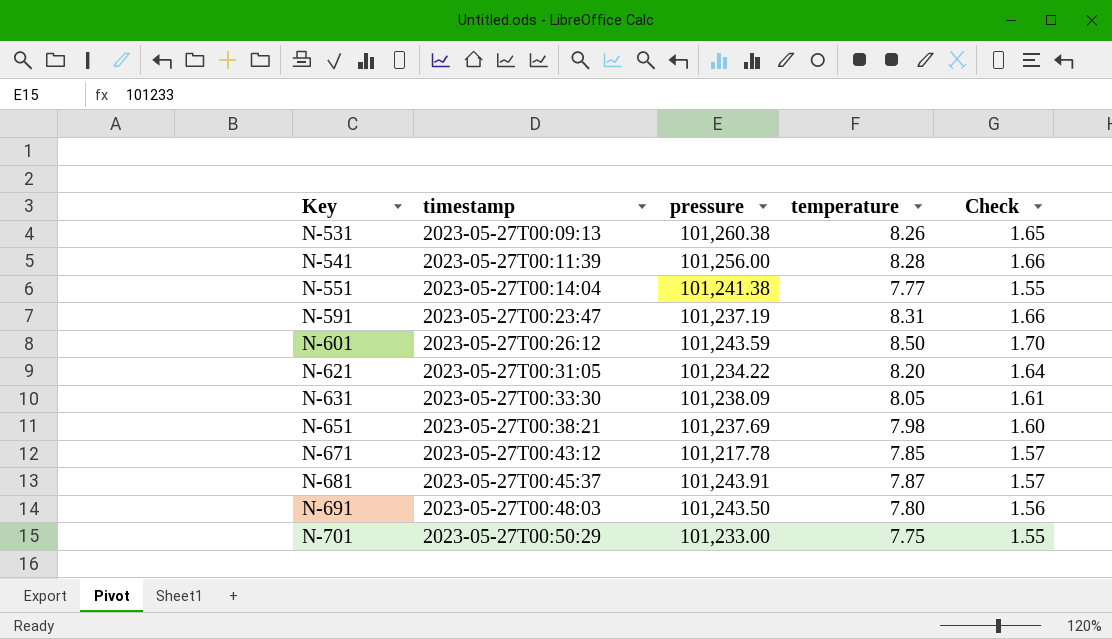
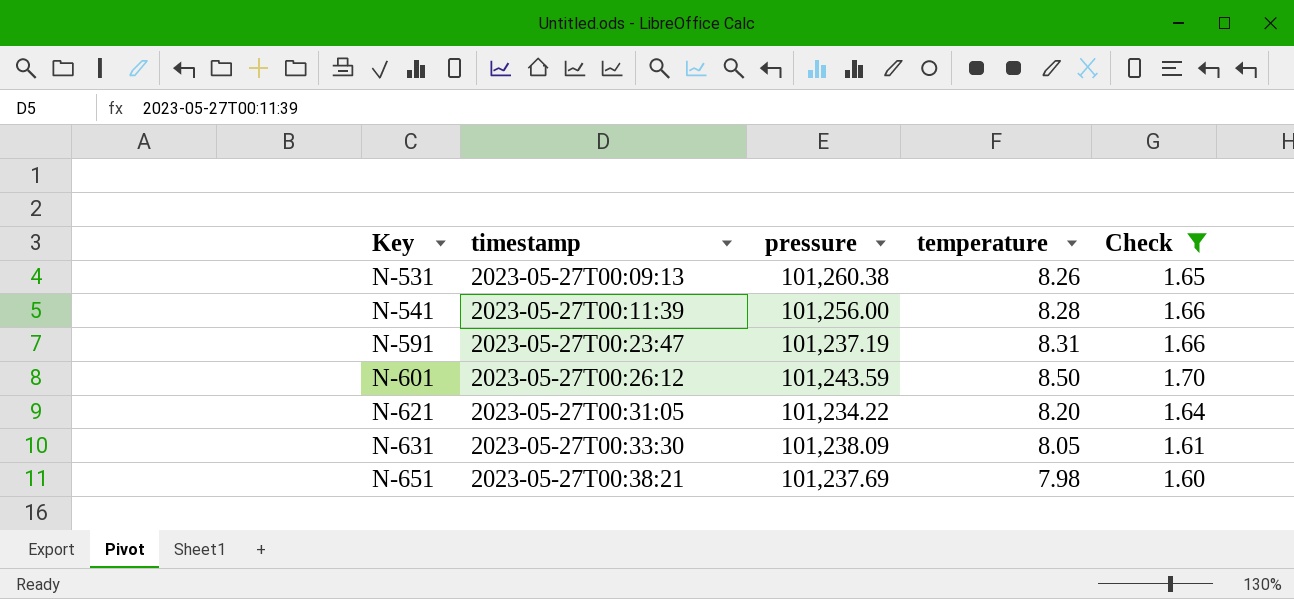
filter: none -> Check >= 1.60

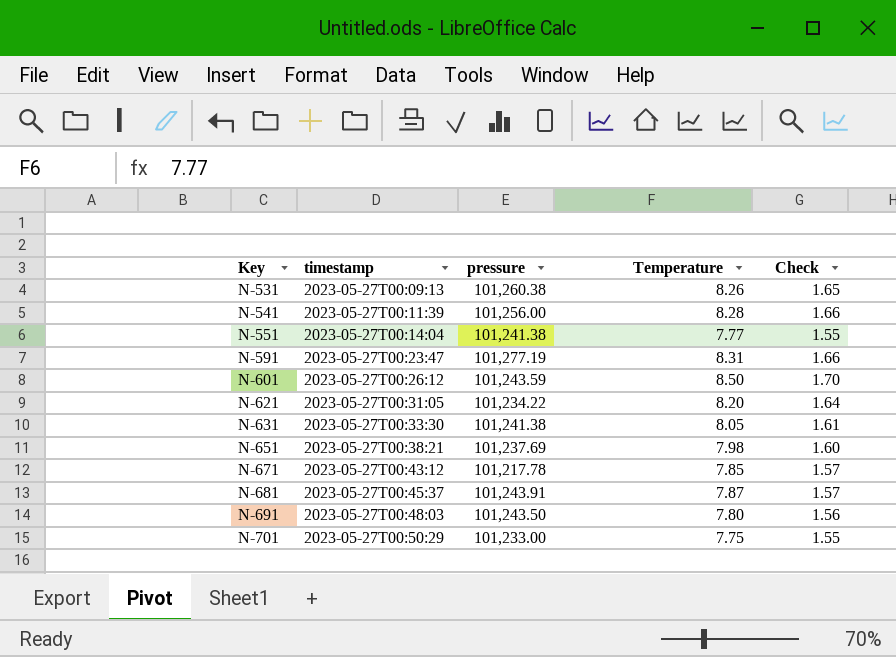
filter: Check >= 1.60 -> none
column name: temperature -> Temperature
N-591 | pressure: 101,237.19 -> 101,277.19
N-631 | pressure: 101,238.09 -> 101,241.38

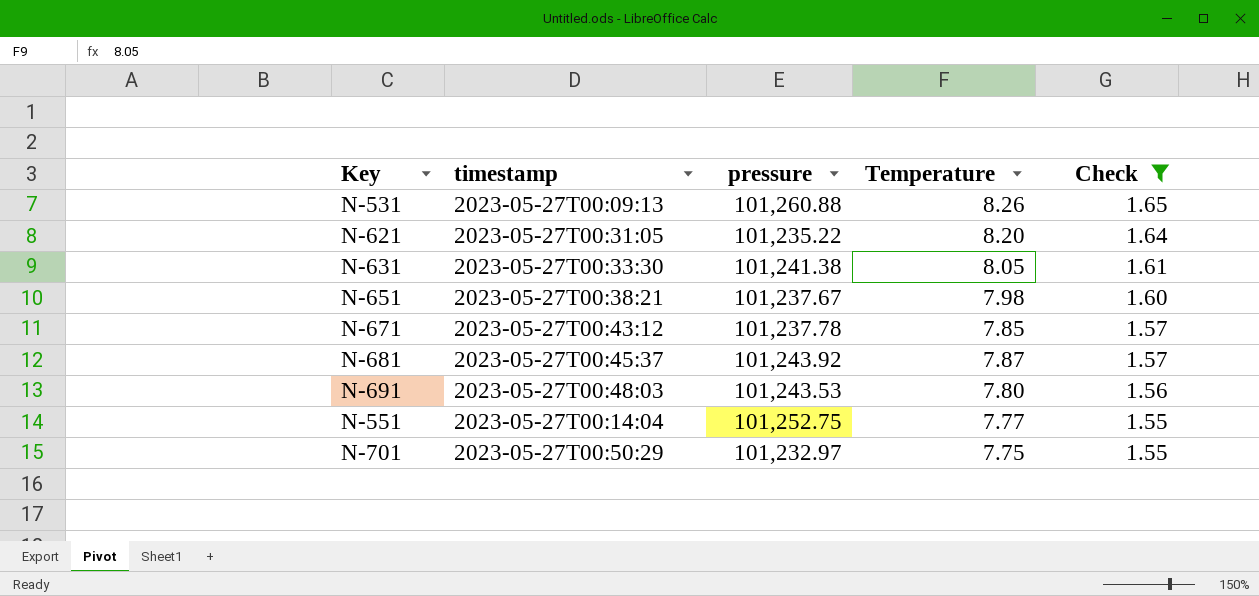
filter: none -> Check <= 1.65
row order: Key ascending -> Check descending
N-531 | pressure: 101,260.38 -> 101,260.88
N-621 | pressure: 101,234.22 -> 101,235.22
N-651 | pressure: 101,237.69 -> 101,237.67
N-671 | pressure: 101,217.78 -> 101,237.78
N-681 | pressure: 101,243.91 -> 101,243.92
N-691 | pressure: 101,243.50 -> 101,243.53
N-551 | pressure: 101,241.38 -> 101,252.75
N-701 | pressure: 101,233.00 -> 101,232.97

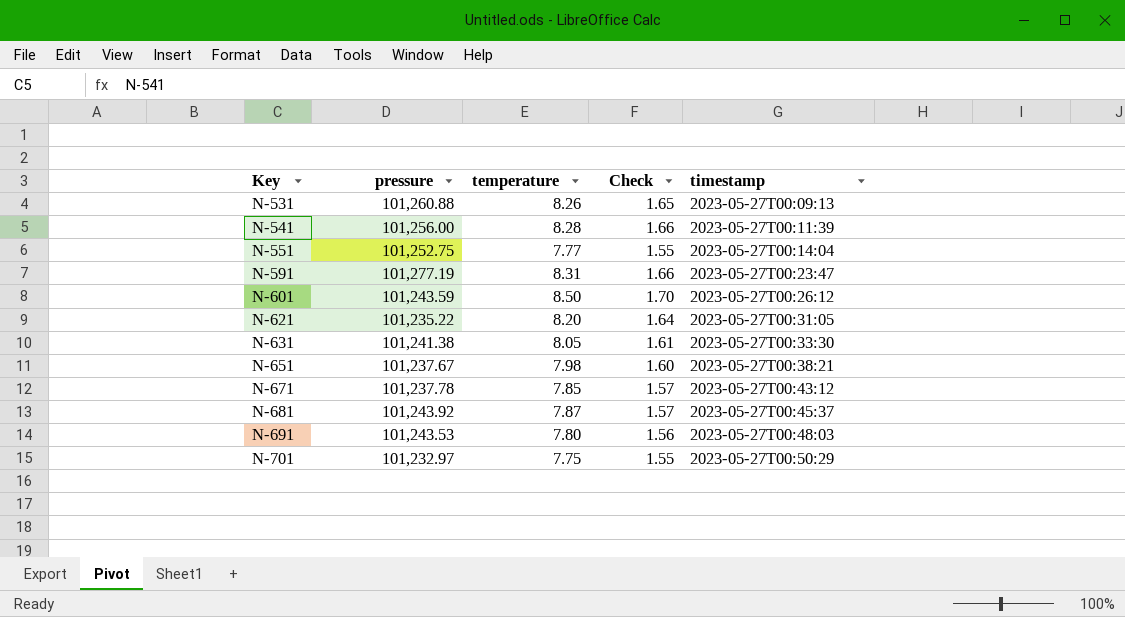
filter: Check <= 1.65 -> none
row order: Check descending -> Key ascending
column name: Temperature -> temperature
column timestamp | position: 2 -> 5

